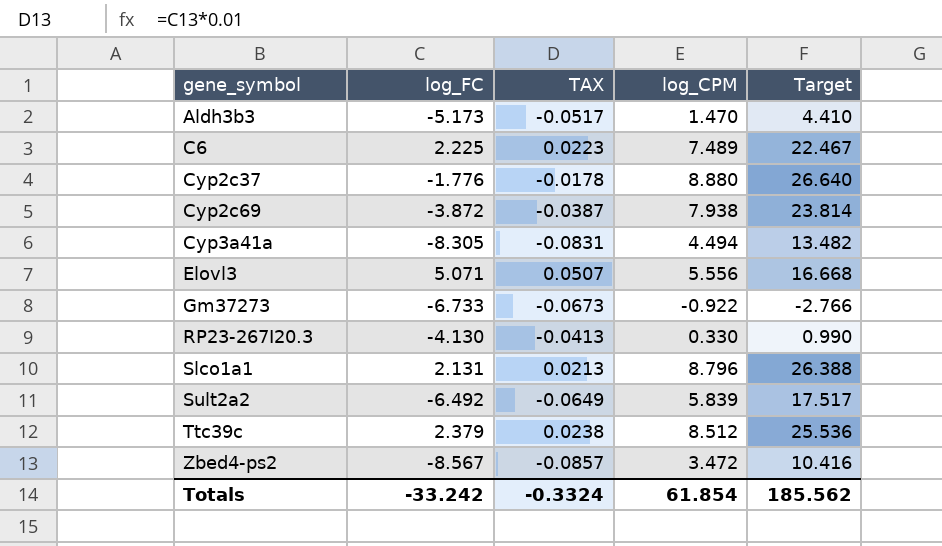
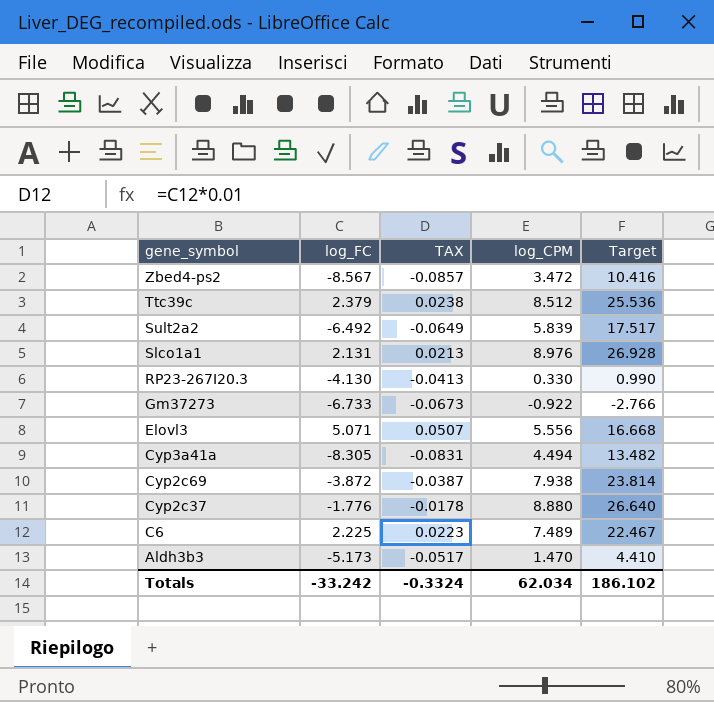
row order: gene_symbol ascending -> gene_symbol descending
Slco1a1 | log_CPM: 8.796 -> 8.976
Slco1a1 | Target: 26.388 -> 26.928
Totals | log_CPM: 61.854 -> 62.034
Totals | Target: 185.562 -> 186.102

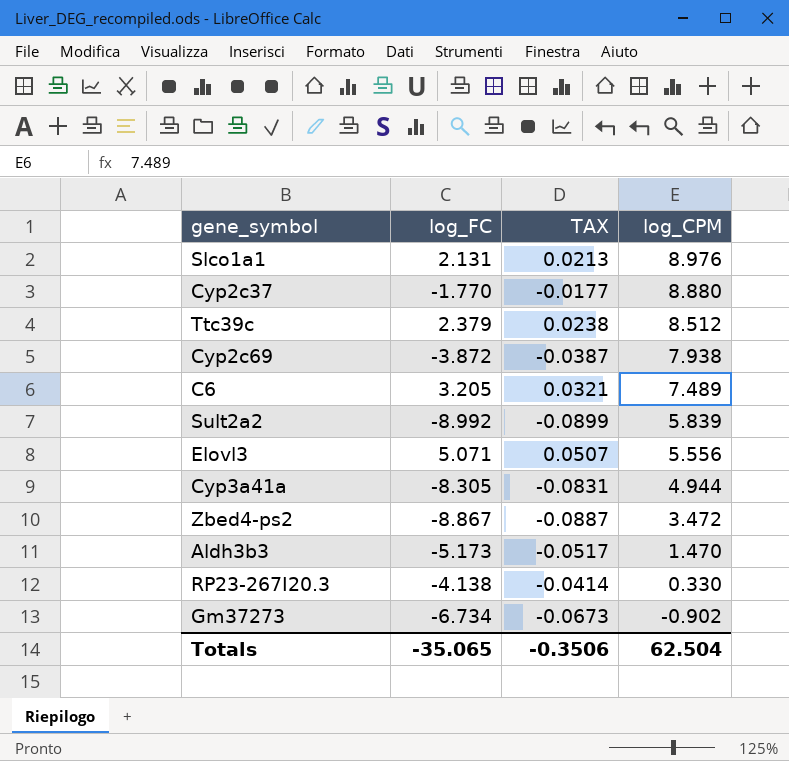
row order: gene_symbol descending -> log_CPM descending
column Target | formula: [log_CPM] * 3 -> none
Cyp2c37 | log_FC: -1.776 -> -1.770
Cyp2c37 | TAX: -0.0178 -> -0.0177
C6 | log_FC: 2.225 -> 3.205
C6 | TAX: 0.0223 -> 0.0321
Sult2a2 | log_FC: -6.492 -> -8.992
Sult2a2 | TAX: -0.0649 -> -0.0899
Cyp3a41a | log_CPM: 4.494 -> 4.944
Zbed4-ps2 | log_FC: -8.567 -> -8.867
Zbed4-ps2 | TAX: -0.0857 -> -0.0887
RP23-267I20.3 | log_FC: -4.130 -> -4.138
RP23-267I20.3 | TAX: -0.0413 -> -0.0414
Gm37273 | log_FC: -6.733 -> -6.734
Gm37273 | log_CPM: -0.922 -> -0.902
Totals | log_FC: -33.242 -> -35.065
Totals | TAX: -0.3324 -> -0.3506
Totals | log_CPM: 62.034 -> 62.504

